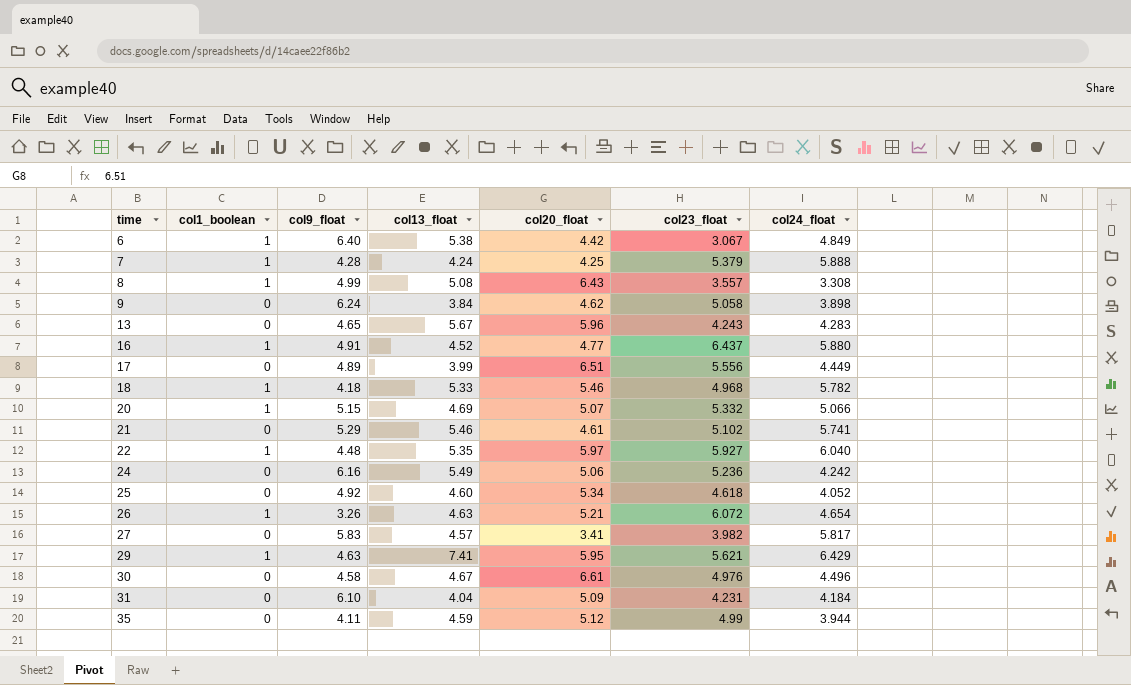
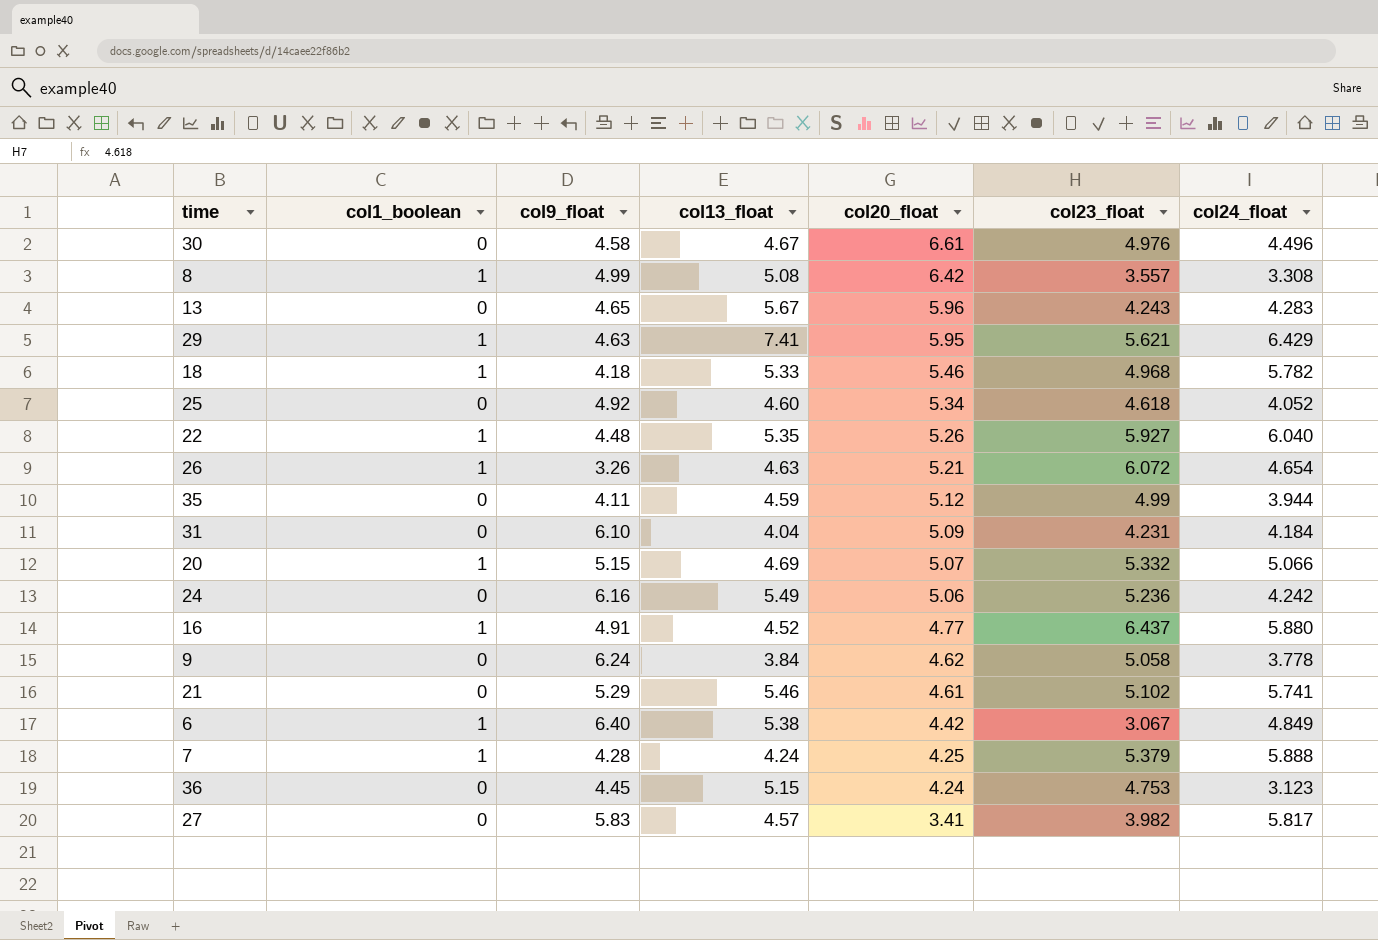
row order: time ascending -> col20_float descending
row 17: 0 | 4.89 | 3.99 | 6.51 | 5.556 | 4.449 -> none
8 | col20_float: 6.43 -> 6.42
22 | col20_float: 5.97 -> 5.26
9 | col24_float: 3.898 -> 3.778
row 36: none -> 0 | 4.45 | 5.15 | 4.24 | 4.753 | 3.123

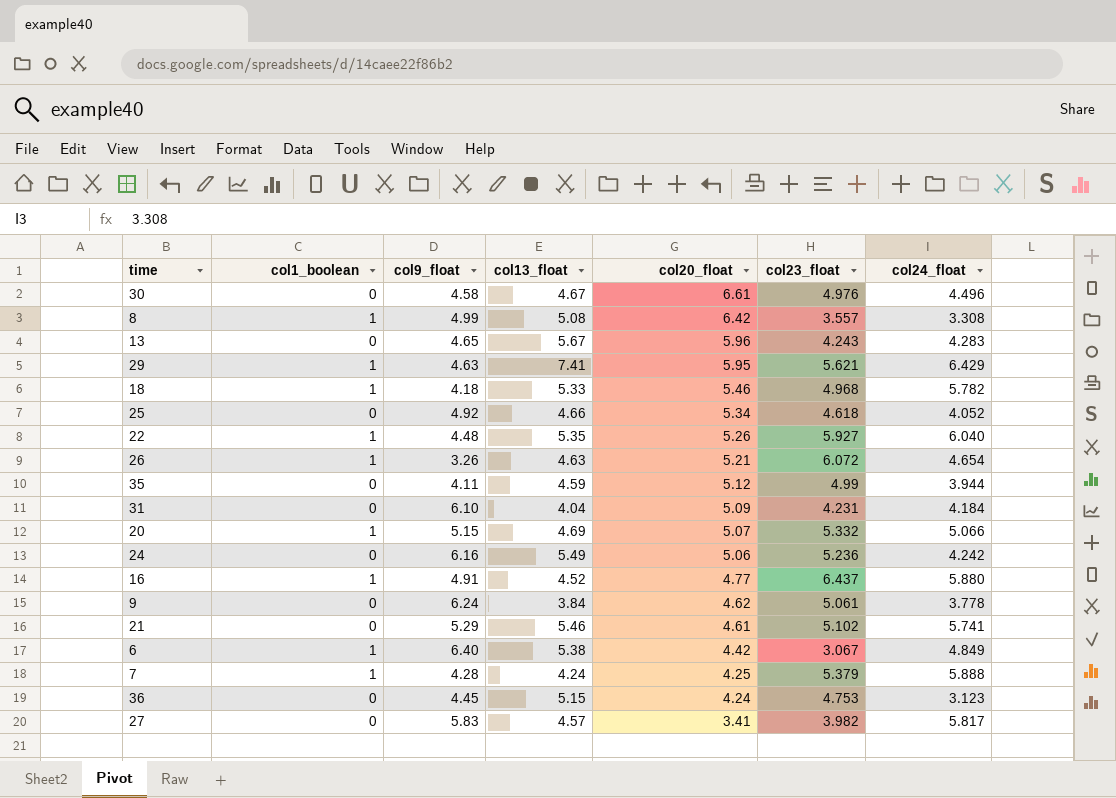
25 | col13_float: 4.60 -> 4.66
9 | col23_float: 5.058 -> 5.061

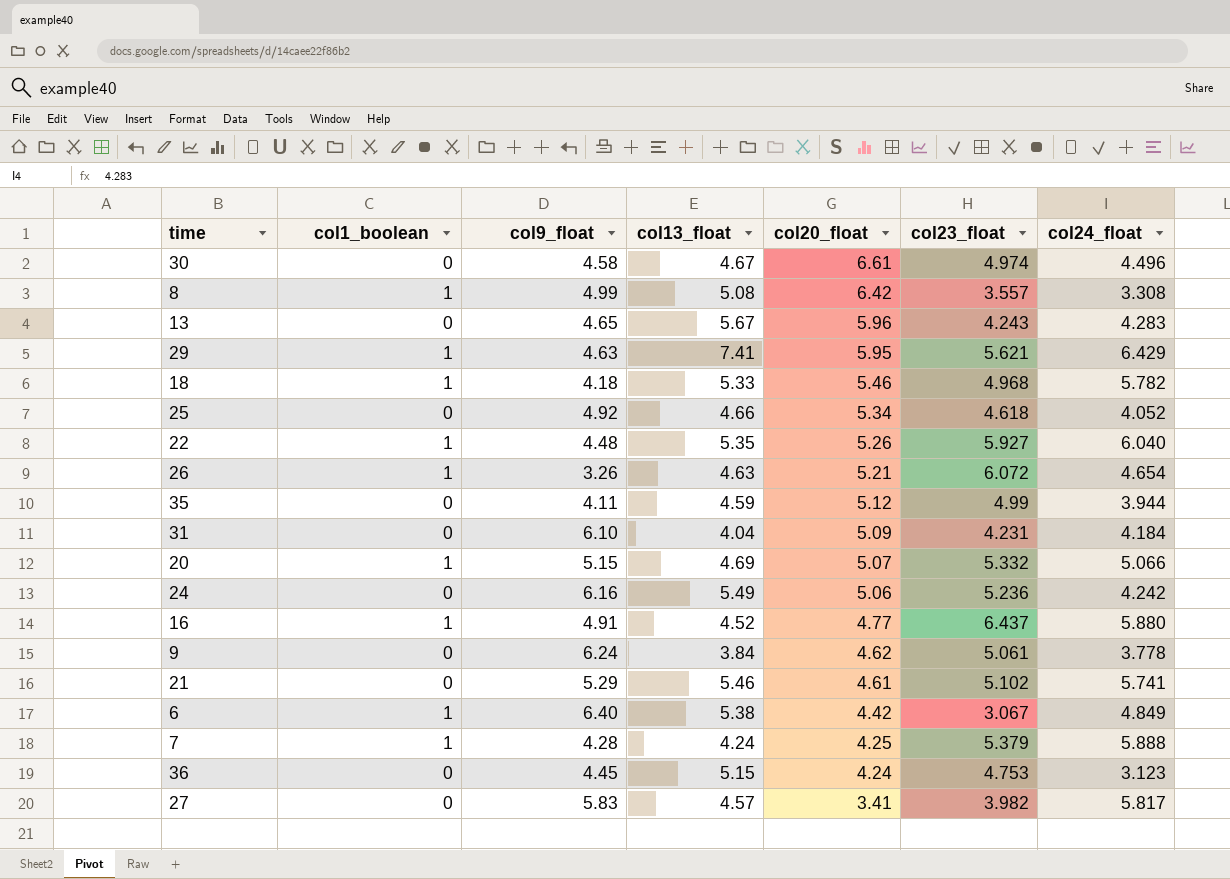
30 | col23_float: 4.976 -> 4.974

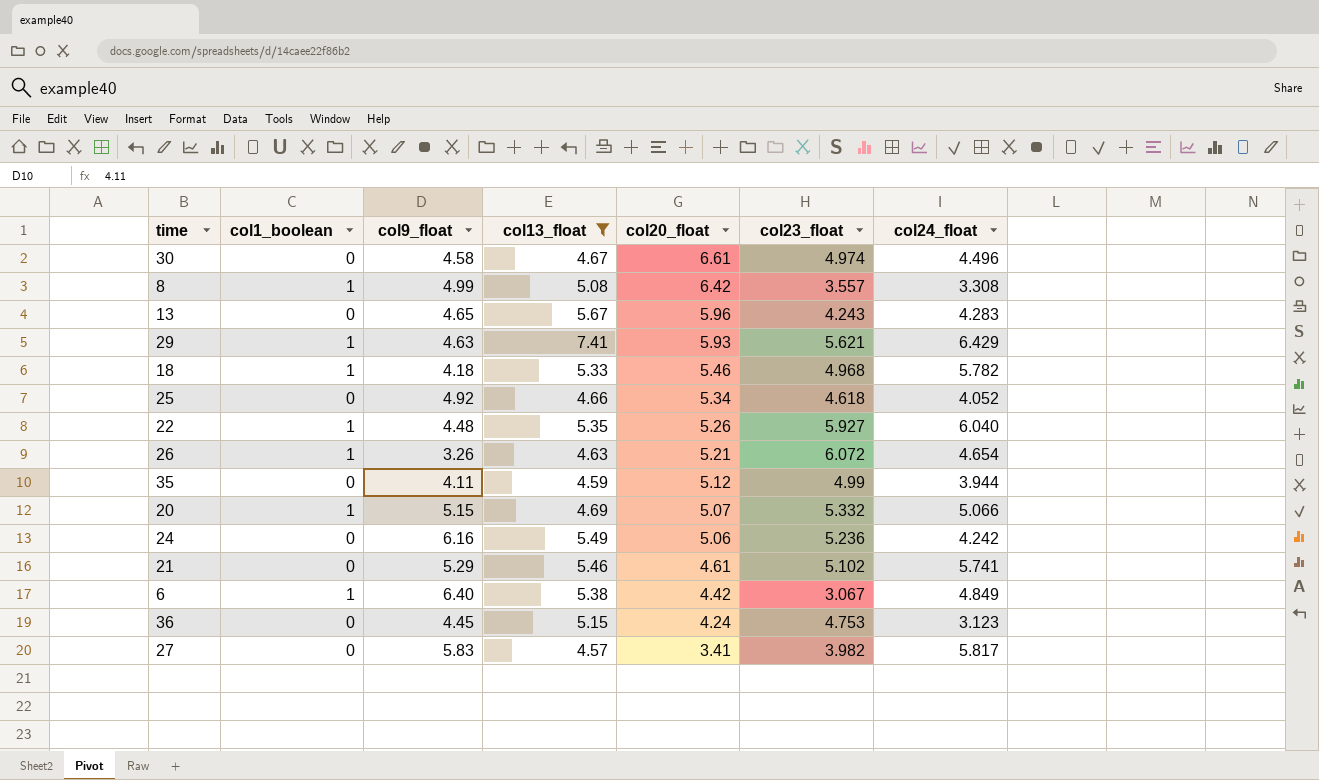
filter: none -> col13_float >= 4.57
29 | col20_float: 5.95 -> 5.93

